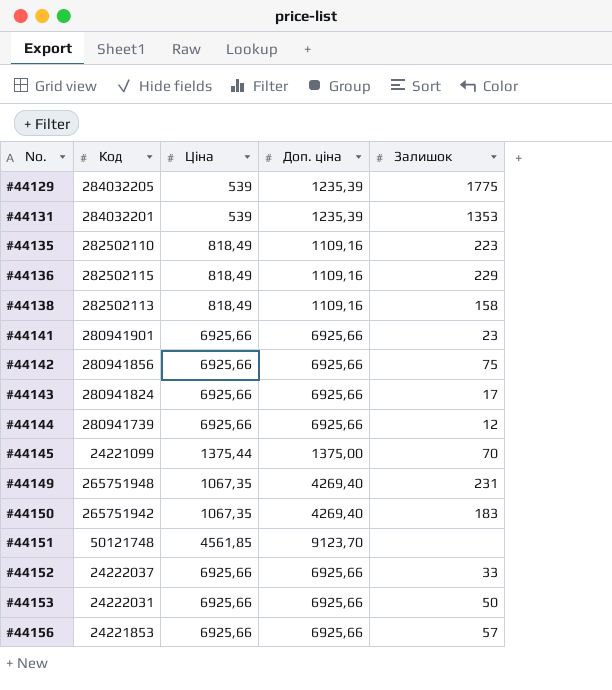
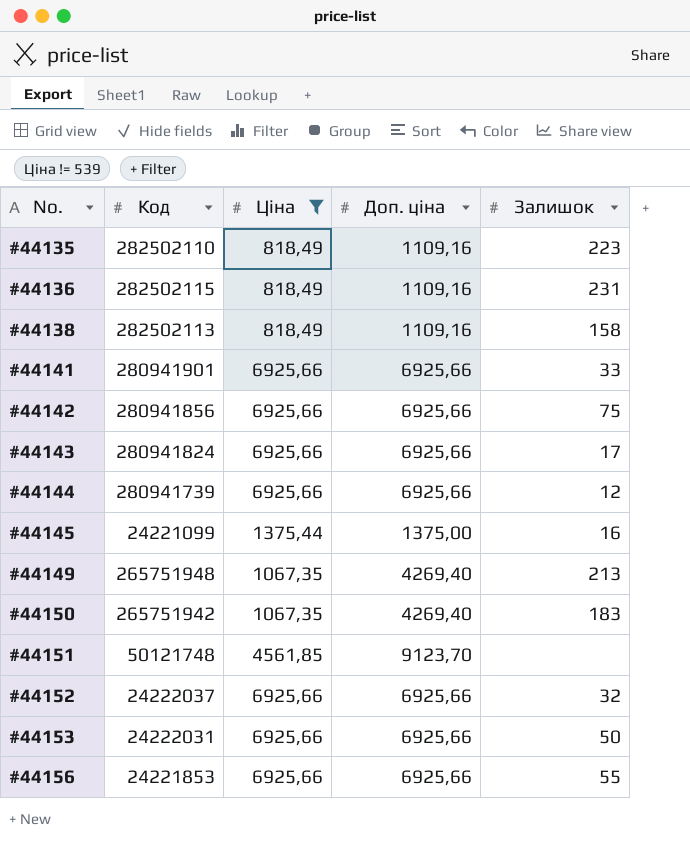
filter: none -> Ціна != 539
#44136 | Залишок: 229 -> 231
#44141 | Залишок: 23 -> 33
#44145 | Залишок: 70 -> 16
#44149 | Залишок: 231 -> 213
#44152 | Залишок: 33 -> 32
#44156 | Залишок: 57 -> 55

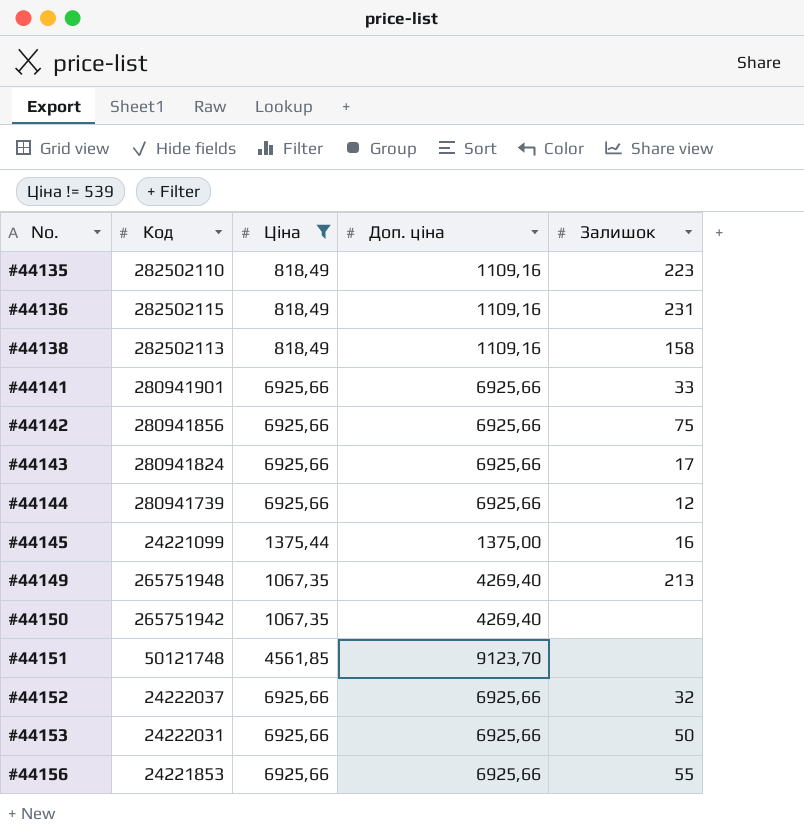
#44150 | Залишок: 183 -> none

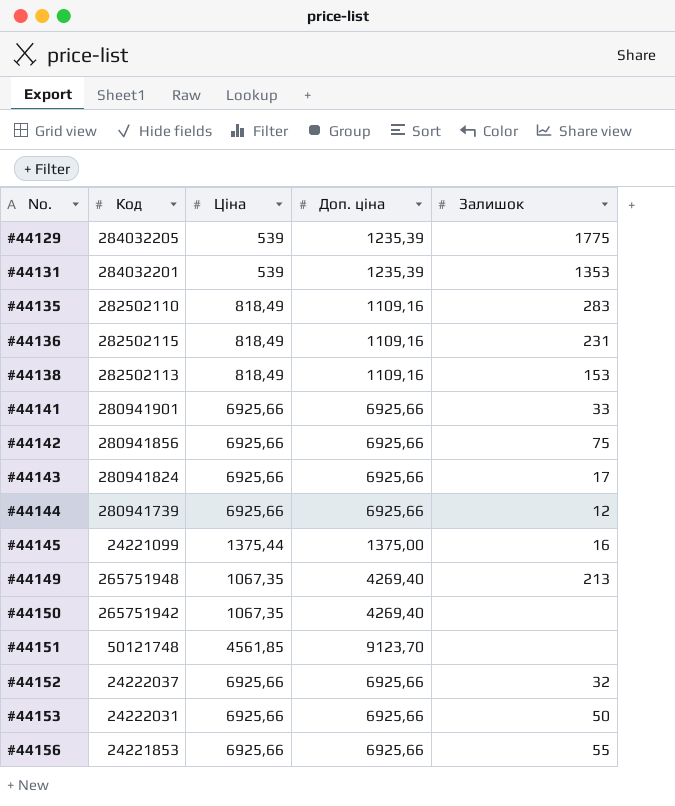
filter: Ціна != 539 -> none
#44135 | Залишок: 223 -> 283
#44138 | Залишок: 158 -> 153

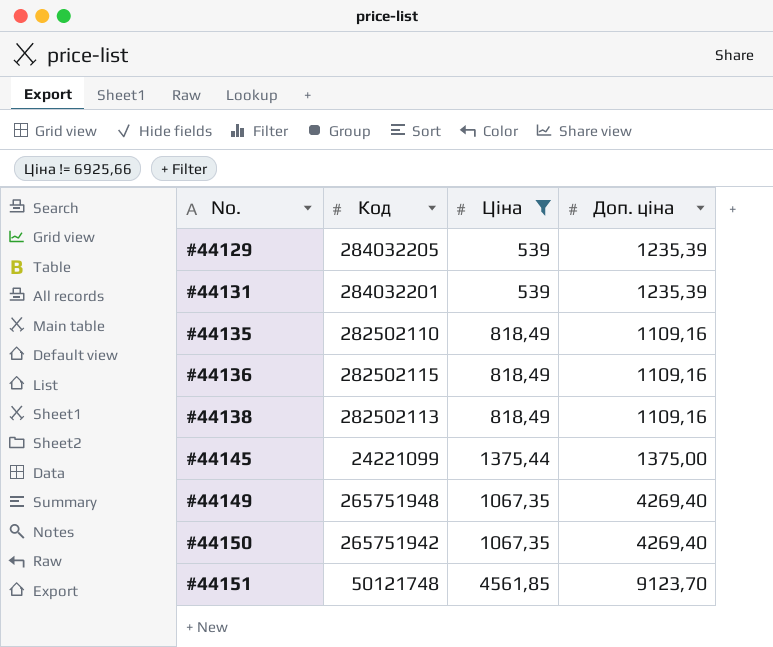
filter: none -> Ціна != 6925,66
column Залишок | position: 5 -> none

